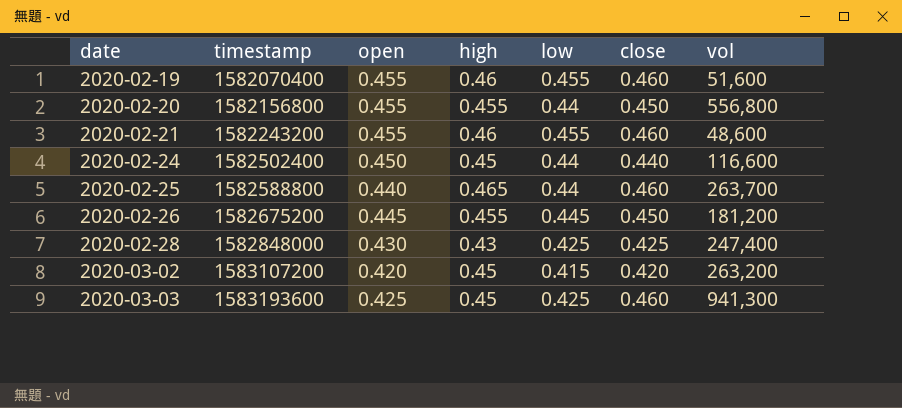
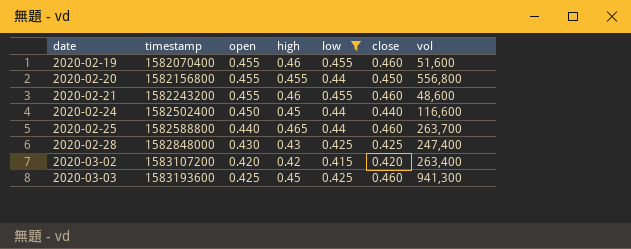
filter: none -> low != 0.445
2020-03-02 | high: 0.45 -> 0.42
2020-03-02 | vol: 263,200 -> 263,400

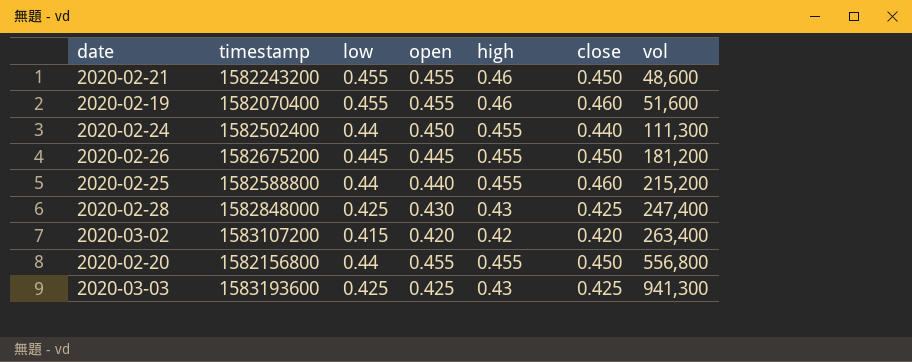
filter: low != 0.445 -> none
row order: date ascending -> vol ascending
column low | position: 5 -> 3
2020-02-21 | close: 0.460 -> 0.450
2020-02-24 | high: 0.45 -> 0.455
2020-02-24 | vol: 116,600 -> 111,300
2020-02-25 | high: 0.465 -> 0.455
2020-02-25 | vol: 263,700 -> 215,200
2020-03-03 | high: 0.45 -> 0.43
2020-03-03 | close: 0.460 -> 0.425

